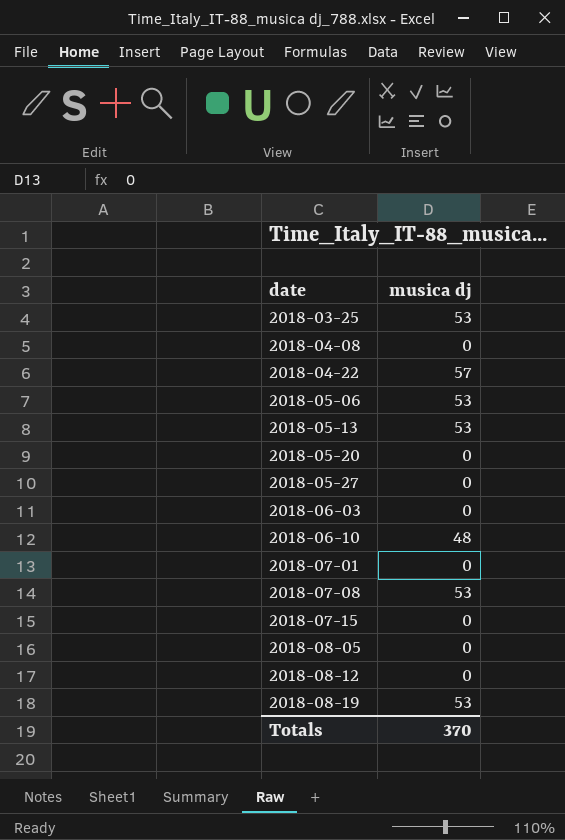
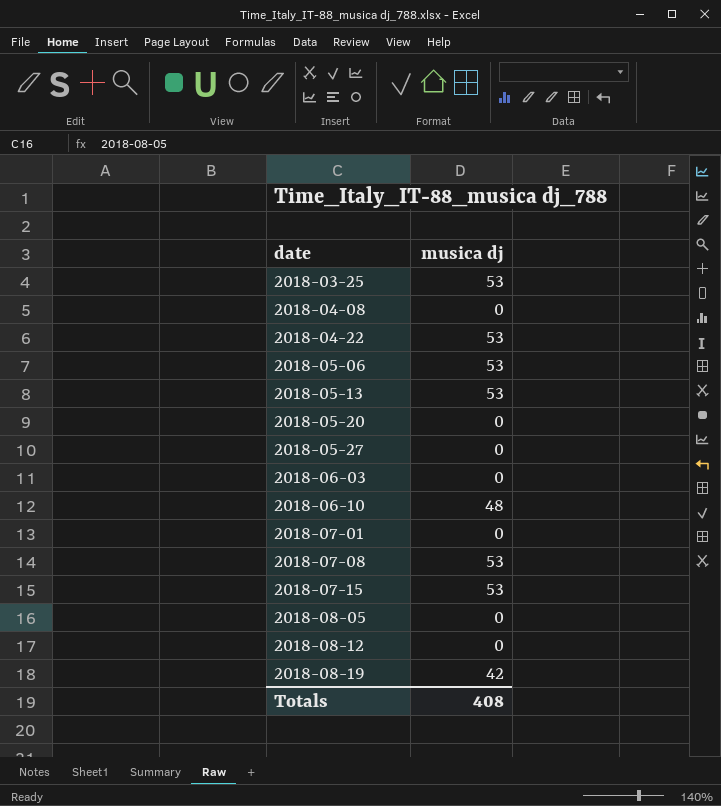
2018-04-22 | musica dj: 57 -> 53
2018-07-15 | musica dj: 0 -> 53
2018-08-19 | musica dj: 53 -> 42
Totals | musica dj: 370 -> 408

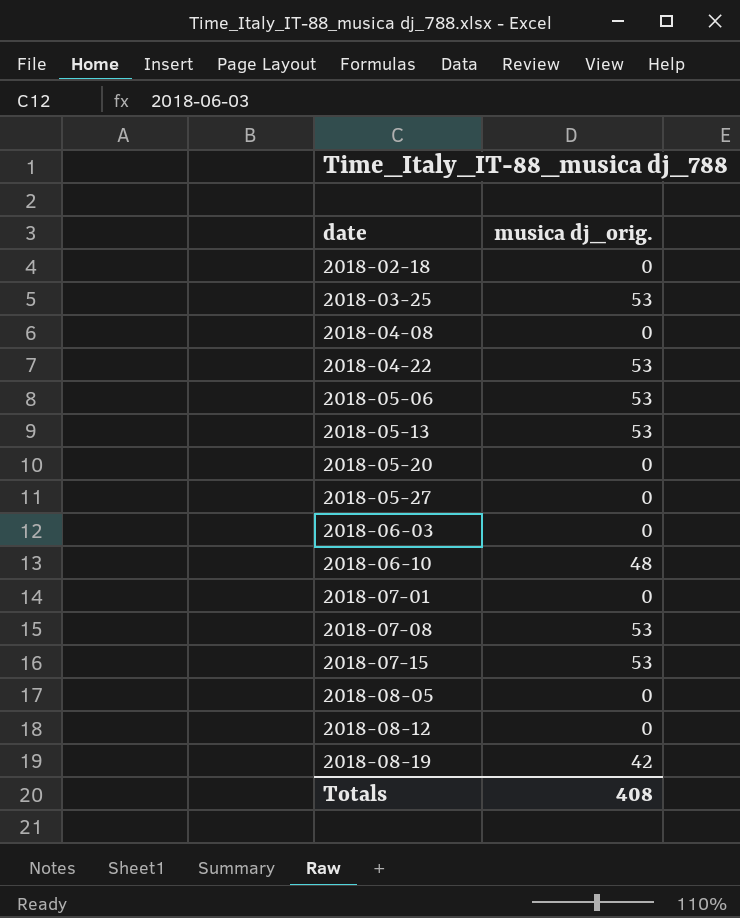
column name: musica dj -> musica dj_orig.
row 2018-02-18: none -> 0

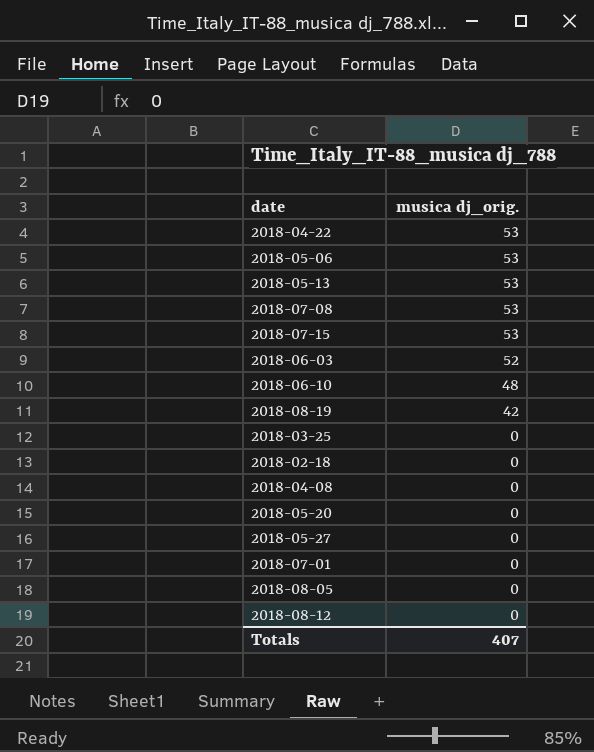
row order: date ascending -> musica dj_orig. descending
2018-06-03 | musica dj_orig.: 0 -> 52
2018-03-25 | musica dj_orig.: 53 -> 0
Totals | musica dj_orig.: 408 -> 407

